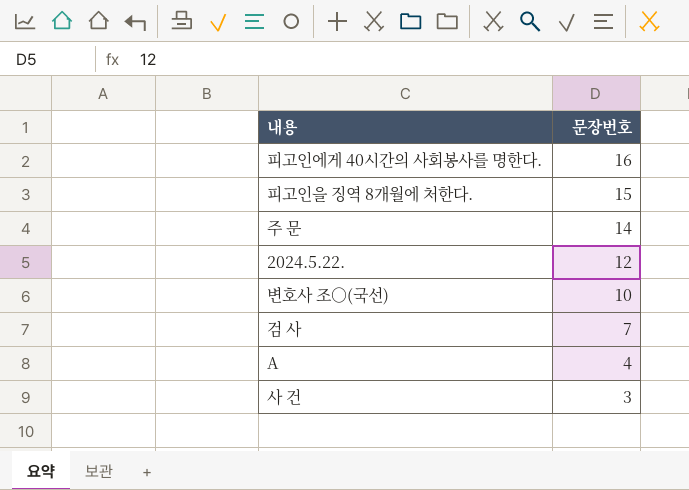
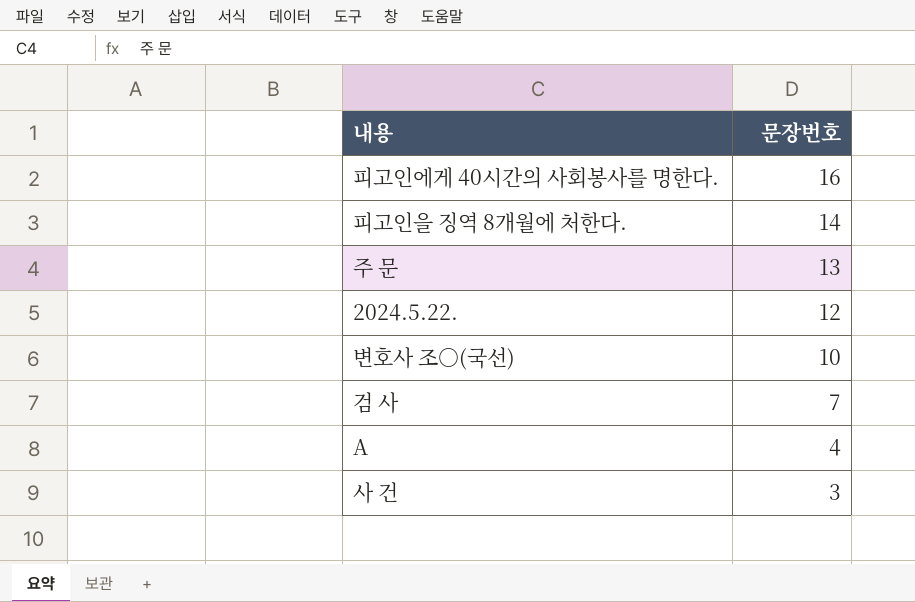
피고인을 징역 8개월에 처한다. | 문장번호: 15 -> 14
주 문 | 문장번호: 14 -> 13

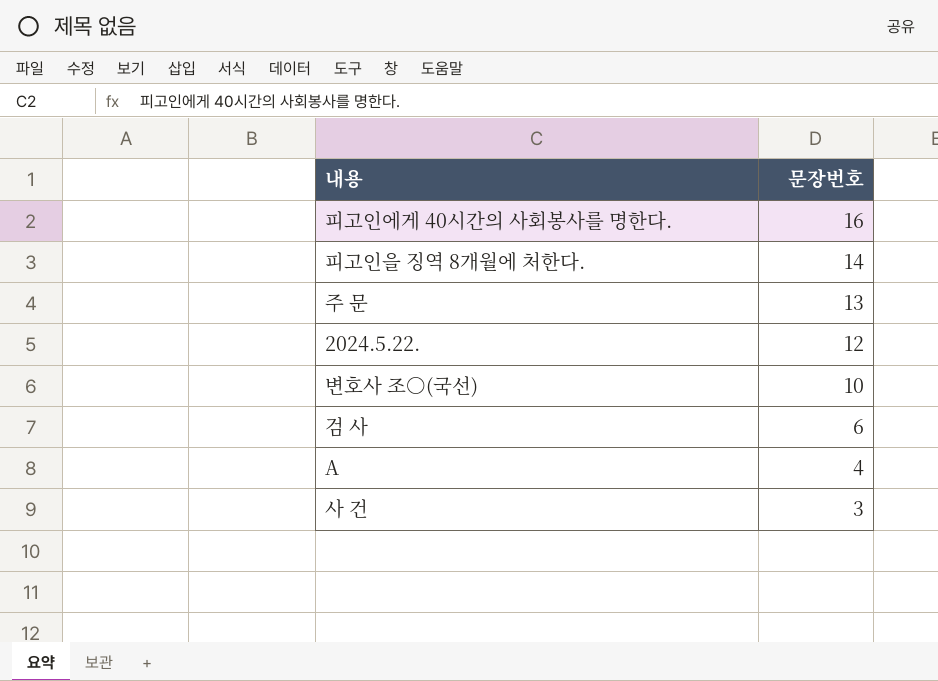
검 사 | 문장번호: 7 -> 6

